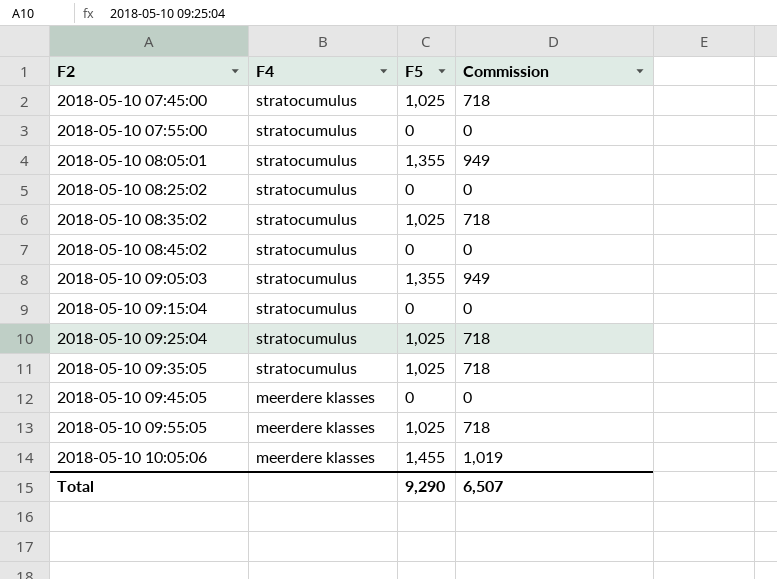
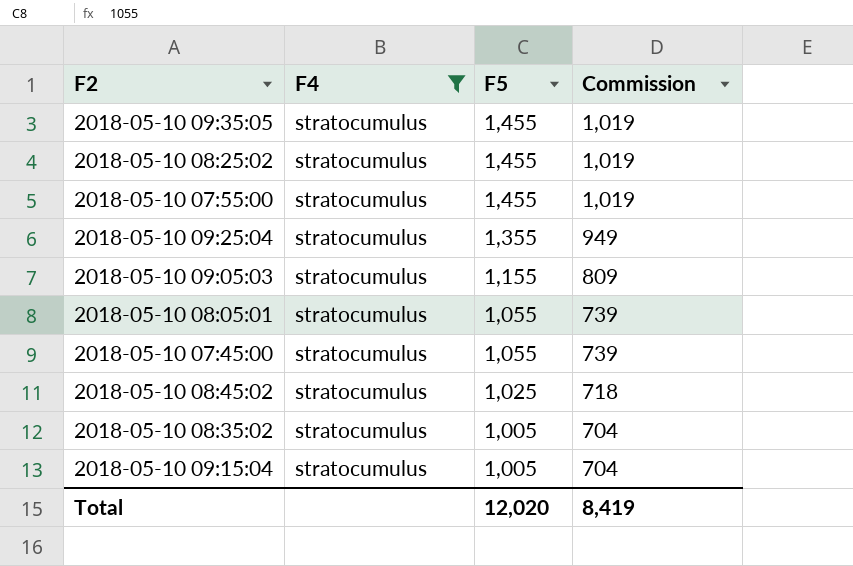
filter: none -> F4 = stratocumulus
row order: F2 ascending -> F5 descending
2018-05-10 09:35:05 | F5: 1,025 -> 1,455
2018-05-10 09:35:05 | Commission: 718 -> 1,019
2018-05-10 08:25:02 | F5: 0 -> 1,455
2018-05-10 08:25:02 | Commission: 0 -> 1,019
2018-05-10 07:55:00 | F5: 0 -> 1,455
2018-05-10 07:55:00 | Commission: 0 -> 1,019
2018-05-10 09:25:04 | F5: 1,025 -> 1,355
2018-05-10 09:25:04 | Commission: 718 -> 949
2018-05-10 09:05:03 | F5: 1,355 -> 1,155
2018-05-10 09:05:03 | Commission: 949 -> 809
2018-05-10 08:05:01 | F5: 1,355 -> 1,055
2018-05-10 08:05:01 | Commission: 949 -> 739
2018-05-10 07:45:00 | F5: 1,025 -> 1,055
2018-05-10 07:45:00 | Commission: 718 -> 739
2018-05-10 08:45:02 | F5: 0 -> 1,025
2018-05-10 08:45:02 | Commission: 0 -> 718
2018-05-10 08:35:02 | F5: 1,025 -> 1,005
2018-05-10 08:35:02 | Commission: 718 -> 704
2018-05-10 09:15:04 | F5: 0 -> 1,005
2018-05-10 09:15:04 | Commission: 0 -> 704
Total | F5: 9,290 -> 12,020
Total | Commission: 6,507 -> 8,419

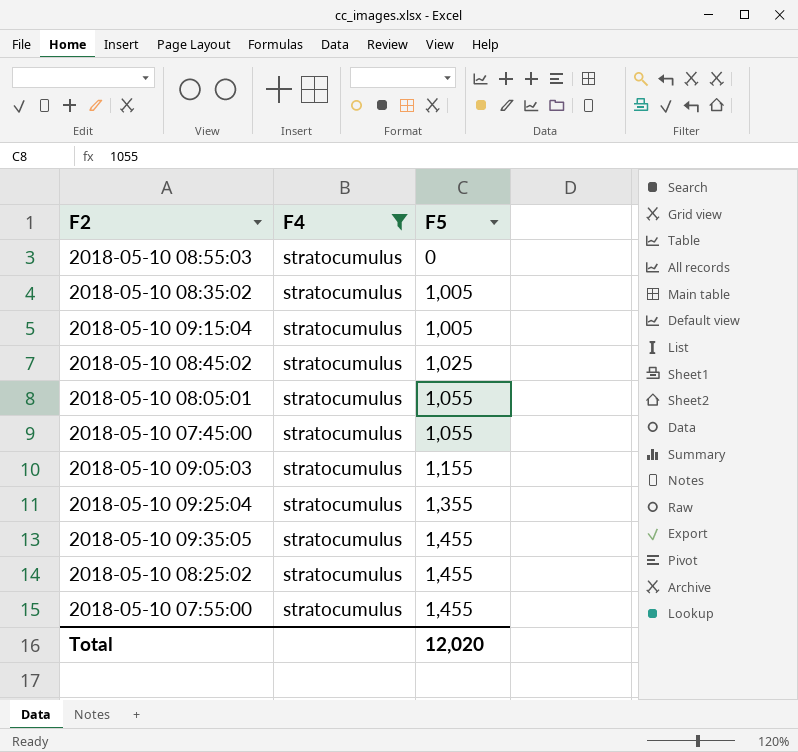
row order: F5 descending -> F5 ascending
column Commission | formula: [F5] * 0.7 -> none
row 2018-05-10 08:55:03: none -> stratocumulus | 0

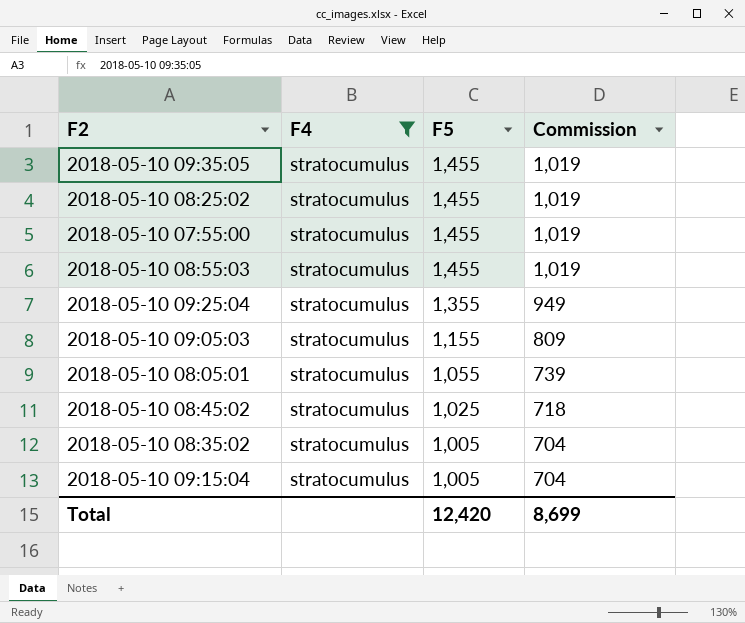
row order: F5 ascending -> F5 descending
column Commission | formula: none -> [F5] * 0.7
row 2018-05-10 07:45:00: stratocumulus | 1,055 -> none
2018-05-10 08:55:03 | F5: 0 -> 1,455
Total | F5: 12,020 -> 12,420

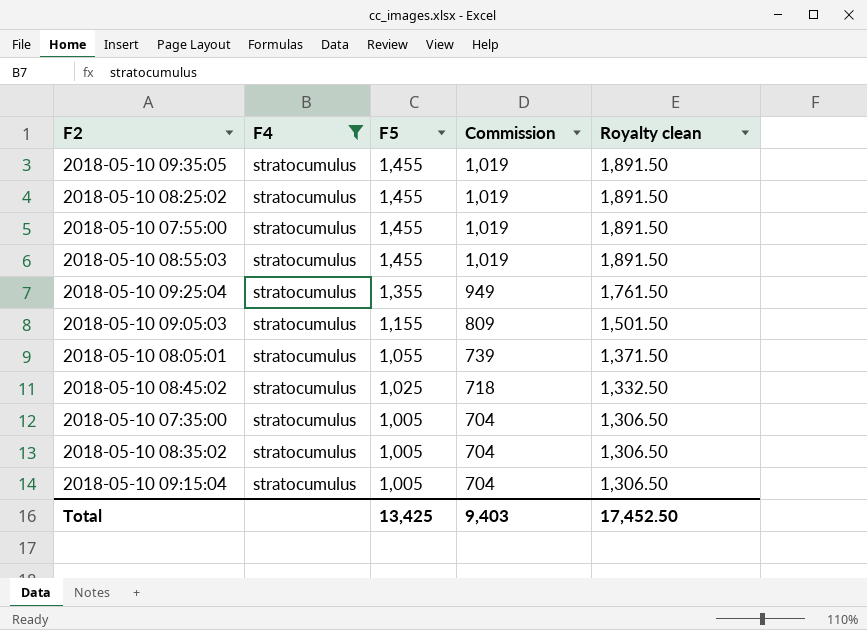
column Royalty clean | formula: none -> [F5] * 1.3
row 2018-05-10 07:35:00: none -> stratocumulus | 1,005 | 704 | 1,306.50
Total | F5: 12,420 -> 13,425
Total | Commission: 8,699 -> 9,403

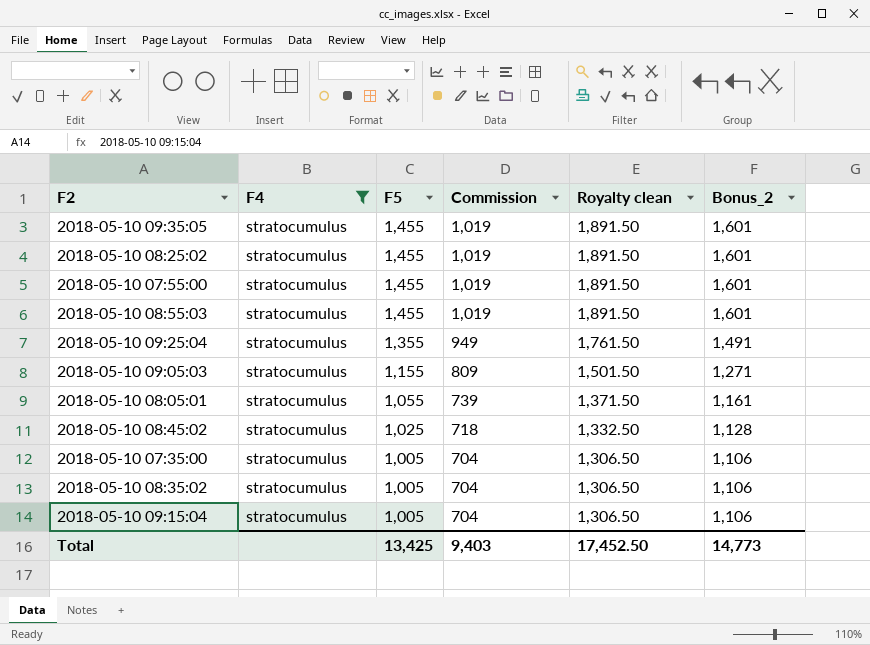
column Bonus_2 | formula: none -> [F5] * 1.1

